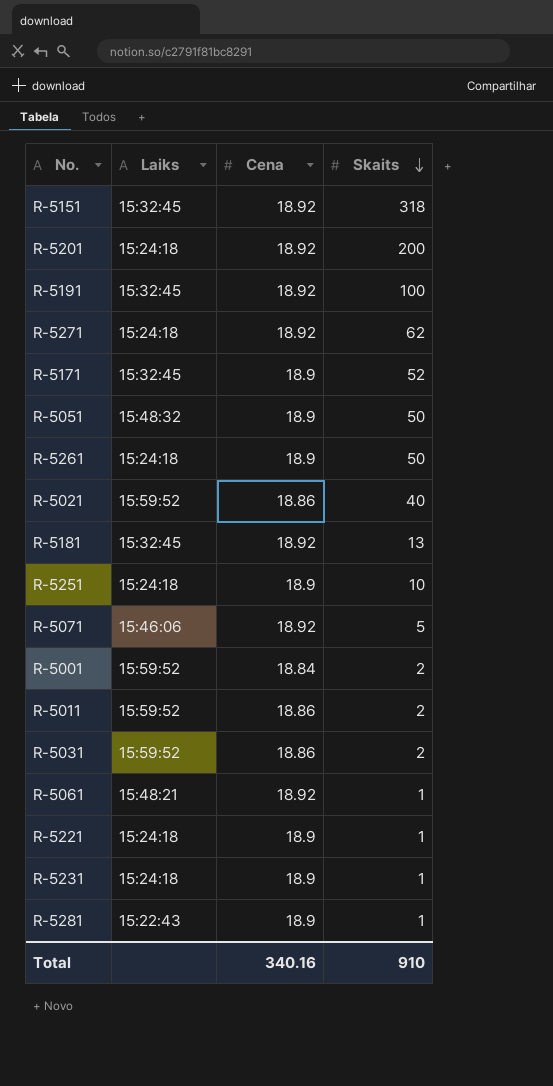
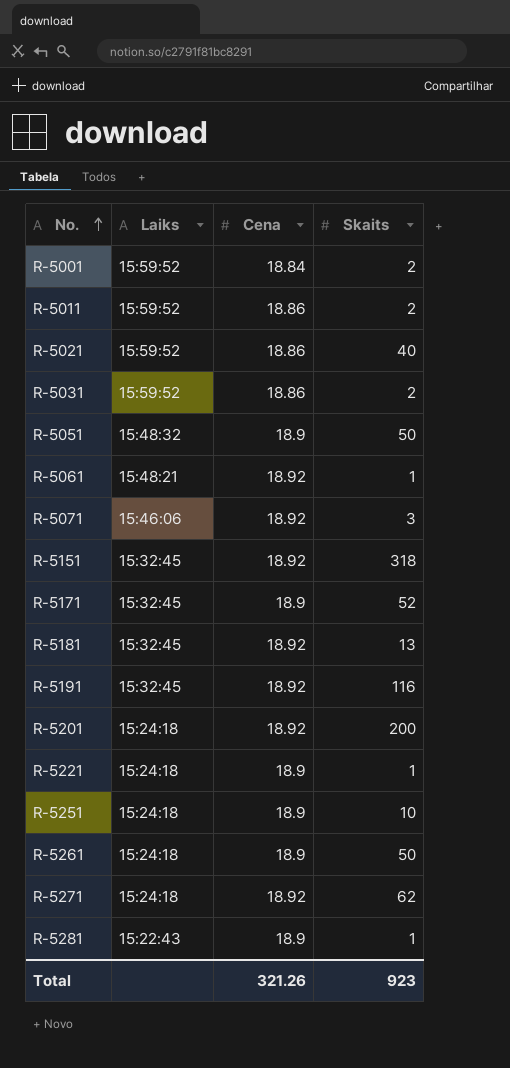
row order: Skaits descending -> No. ascending
row R-5231: 15:24:18 | 18.9 | 1 -> none
R-5071 | Skaits: 5 -> 3
R-5191 | Skaits: 100 -> 116
Total | Cena: 340.16 -> 321.26
Total | Skaits: 910 -> 923

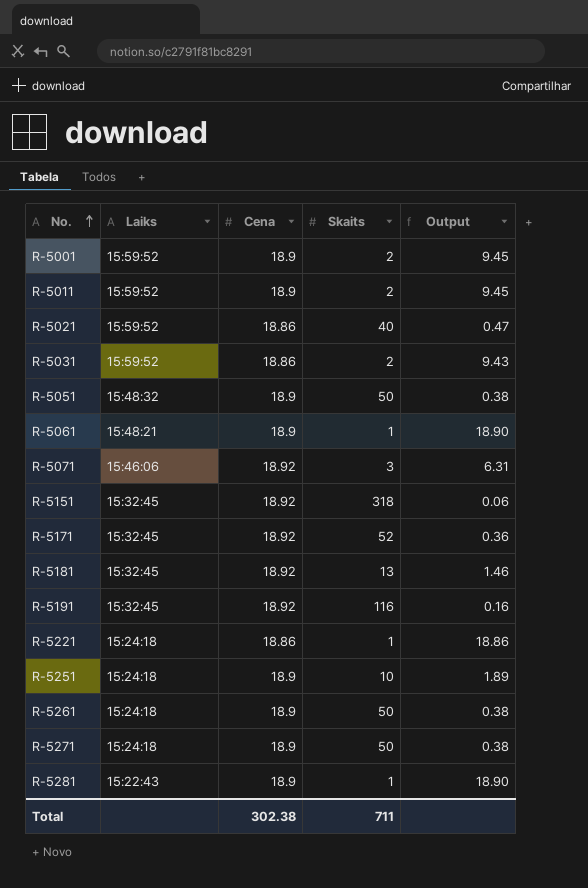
column Output | formula: none -> [Cena] / [Skaits]
row R-5201: 15:24:18 | 18.92 | 200 -> none
R-5001 | Cena: 18.84 -> 18.9
R-5011 | Cena: 18.86 -> 18.9
R-5061 | Cena: 18.92 -> 18.9
R-5171 | Cena: 18.9 -> 18.92
R-5221 | Cena: 18.9 -> 18.86
R-5271 | Cena: 18.92 -> 18.9
R-5271 | Skaits: 62 -> 50
Total | Cena: 321.26 -> 302.38
Total | Skaits: 923 -> 711

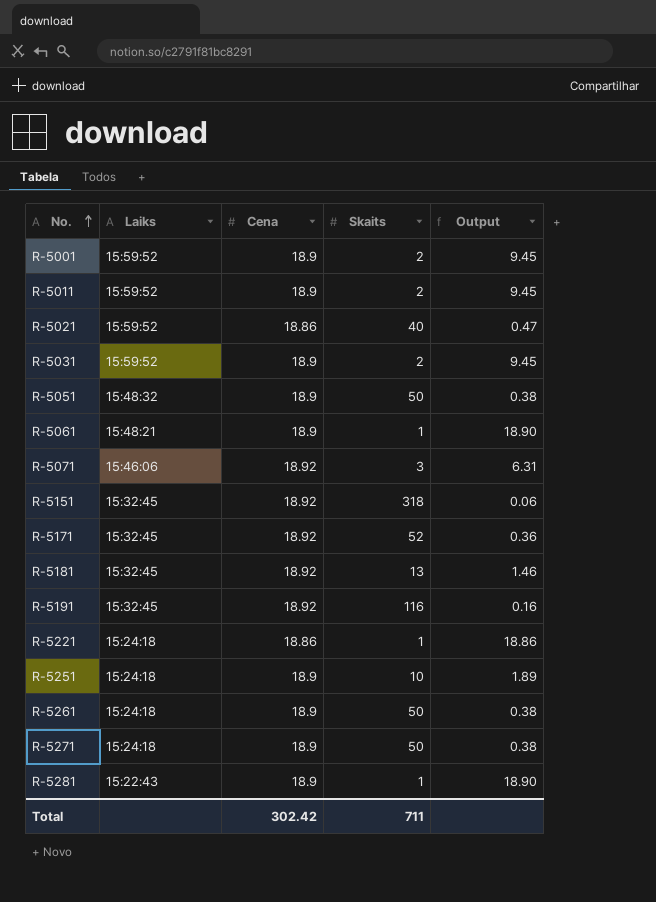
R-5031 | Cena: 18.86 -> 18.9
R-5031 | Output: 9.43 -> 9.45
Total | Cena: 302.38 -> 302.42

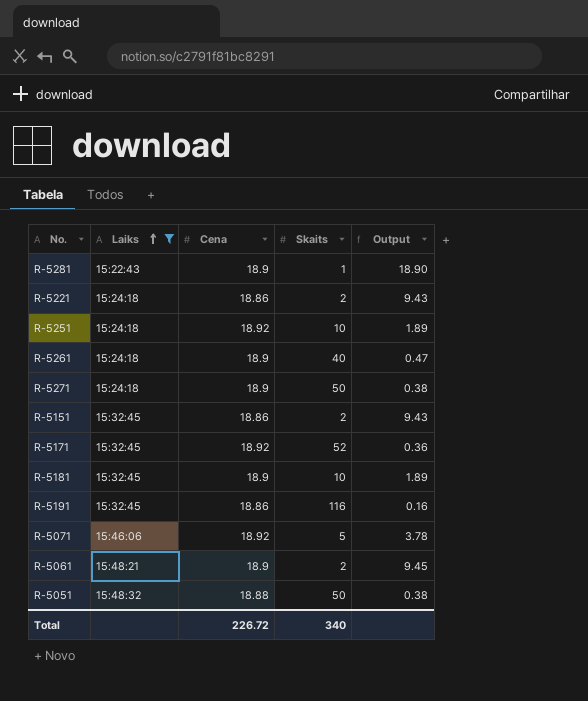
filter: none -> Laiks != 15:59:52
row order: No. ascending -> Laiks ascending
R-5221 | Skaits: 1 -> 2
R-5221 | Output: 18.86 -> 9.43
R-5251 | Cena: 18.9 -> 18.92
R-5261 | Skaits: 50 -> 40
R-5261 | Output: 0.38 -> 0.47
R-5151 | Cena: 18.92 -> 18.86
R-5151 | Skaits: 318 -> 2
R-5151 | Output: 0.06 -> 9.43
R-5181 | Cena: 18.92 -> 18.9
R-5181 | Skaits: 13 -> 10
R-5181 | Output: 1.46 -> 1.89
R-5191 | Cena: 18.92 -> 18.86
R-5071 | Skaits: 3 -> 5
R-5071 | Output: 6.31 -> 3.78
R-5061 | Skaits: 1 -> 2
R-5061 | Output: 18.90 -> 9.45
R-5051 | Cena: 18.9 -> 18.88
Total | Cena: 302.42 -> 226.72
Total | Skaits: 711 -> 340

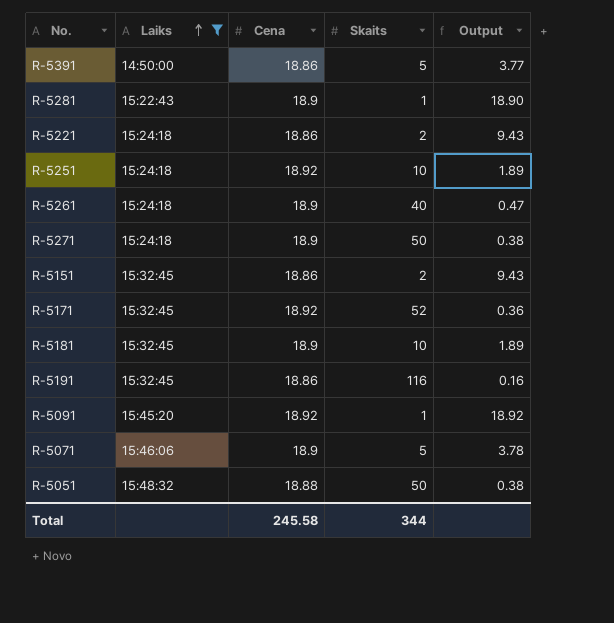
row R-5061: 15:48:21 | 18.9 | 2 | 9.45 -> none
row R-5391: none -> 14:50:00 | 18.86 | 5 | 3.77
row R-5091: none -> 15:45:20 | 18.92 | 1 | 18.92
R-5071 | Cena: 18.92 -> 18.9
Total | Cena: 226.72 -> 245.58
Total | Skaits: 340 -> 344

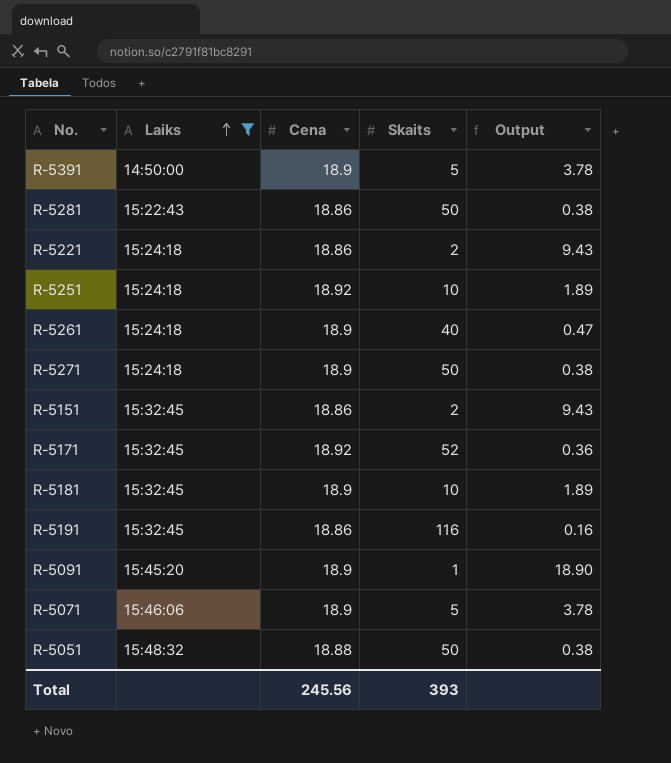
R-5391 | Cena: 18.86 -> 18.9
R-5391 | Output: 3.77 -> 3.78
R-5281 | Cena: 18.9 -> 18.86
R-5281 | Skaits: 1 -> 50
R-5281 | Output: 18.90 -> 0.38
R-5091 | Cena: 18.92 -> 18.9
R-5091 | Output: 18.92 -> 18.90
Total | Cena: 245.58 -> 245.56
Total | Skaits: 344 -> 393

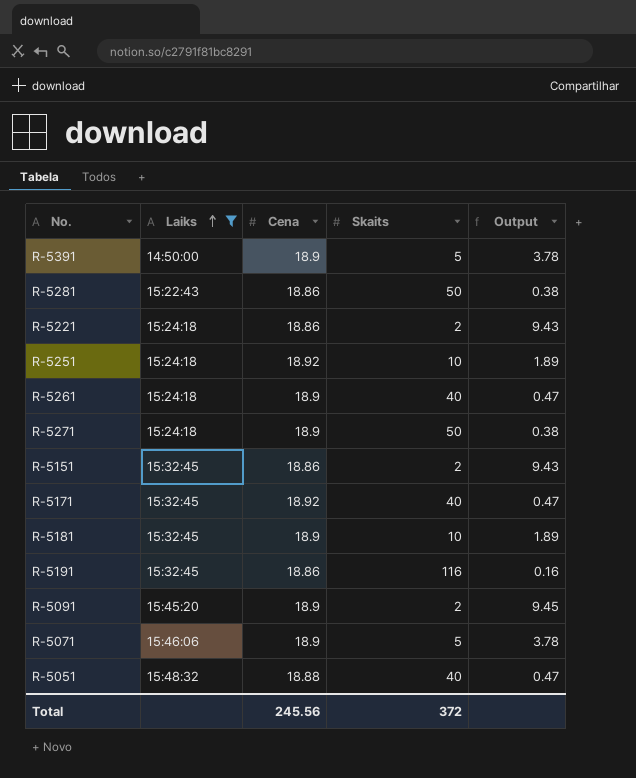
R-5171 | Skaits: 52 -> 40
R-5171 | Output: 0.36 -> 0.47
R-5091 | Skaits: 1 -> 2
R-5091 | Output: 18.90 -> 9.45
R-5051 | Skaits: 50 -> 40
R-5051 | Output: 0.38 -> 0.47
Total | Skaits: 393 -> 372

